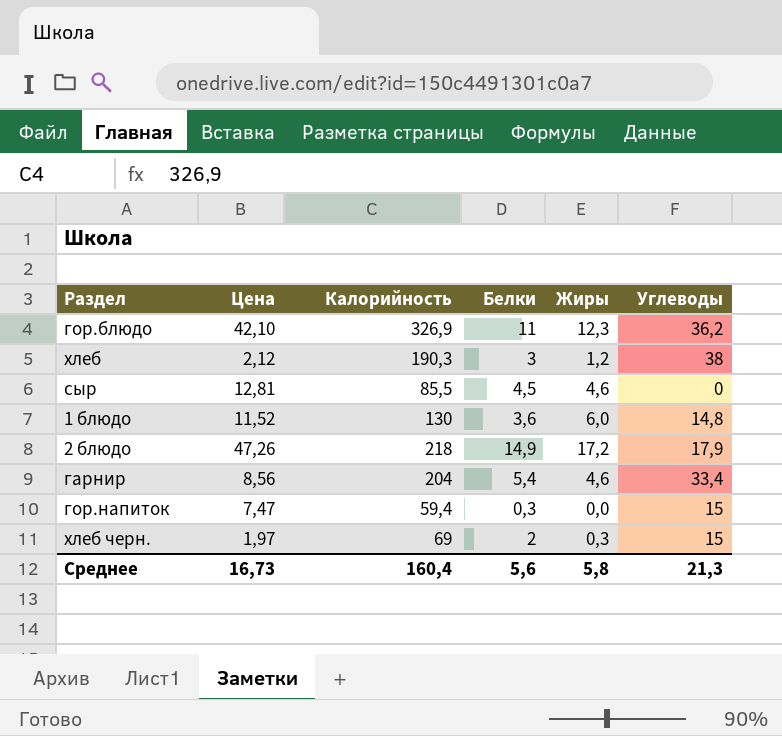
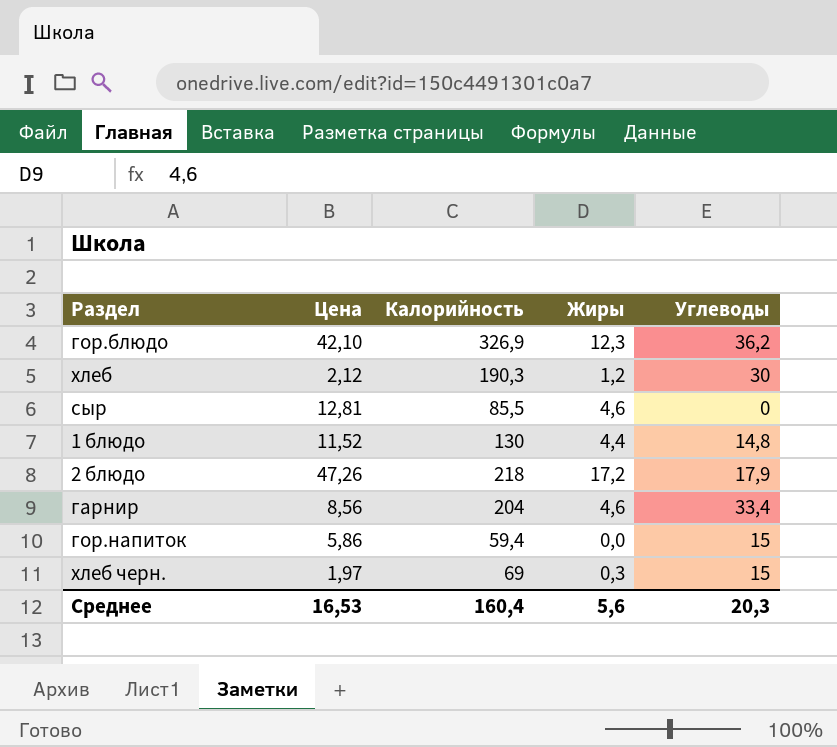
column Белки | position: 4 -> none
хлеб | Углеводы: 38 -> 30
1 блюдо | Жиры: 6,0 -> 4,4
гор.напиток | Цена: 7,47 -> 5,86
Среднее | Цена: 16,73 -> 16,53
Среднее | Жиры: 5,8 -> 5,6
Среднее | Углеводы: 21,3 -> 20,3

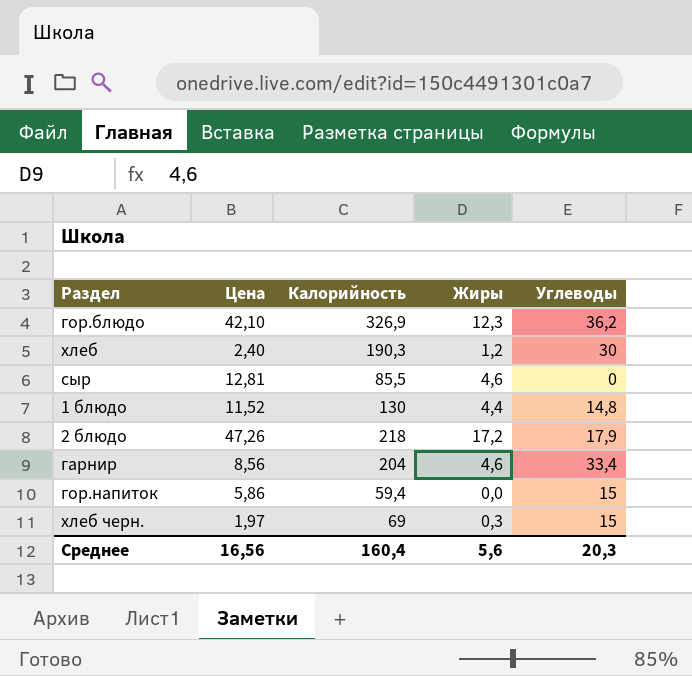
хлеб | Цена: 2,12 -> 2,40
Среднее | Цена: 16,53 -> 16,56

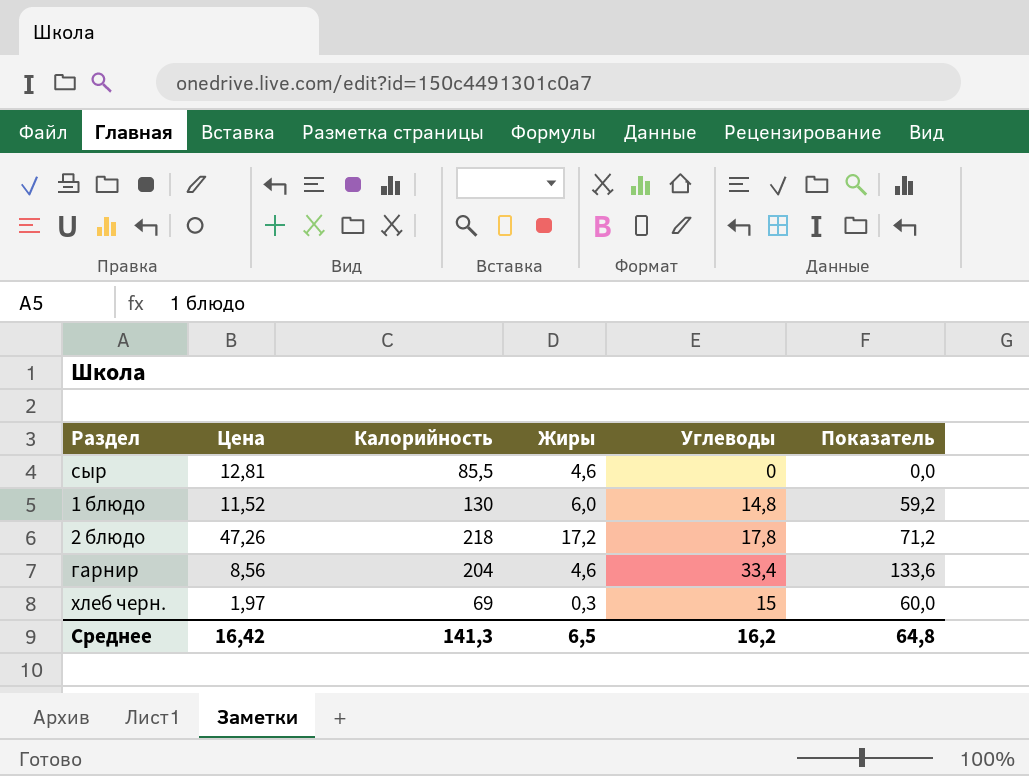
column Показатель | formula: none -> [Углеводы] * 4
row гор.блюдо: 42,10 | 326,9 | 12,3 | 36,2 -> none
row хлеб: 2,40 | 190,3 | 1,2 | 30 -> none
row гор.напиток: 5,86 | 59,4 | 0,0 | 15 -> none
1 блюдо | Жиры: 4,4 -> 6,0
2 блюдо | Углеводы: 17,9 -> 17,8
Среднее | Цена: 16,56 -> 16,42
Среднее | Калорийность: 160,4 -> 141,3
Среднее | Жиры: 5,6 -> 6,5
Среднее | Углеводы: 20,3 -> 16,2

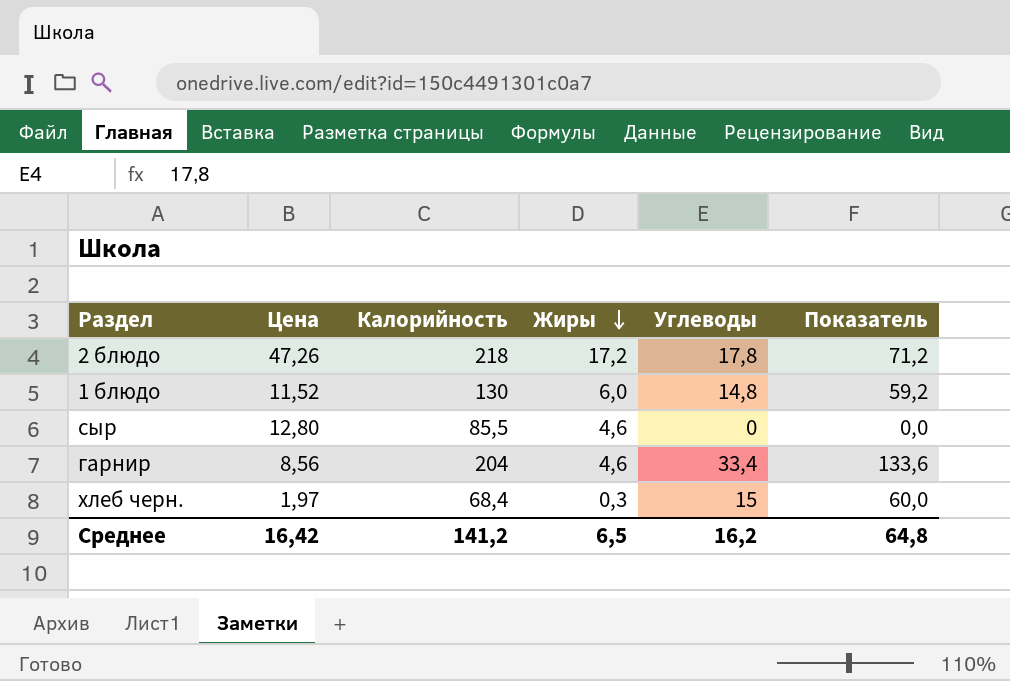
row order: none -> Жиры descending
сыр | Цена: 12,81 -> 12,80
хлеб черн. | Калорийность: 69 -> 68,4
Среднее | Калорийность: 141,3 -> 141,2

